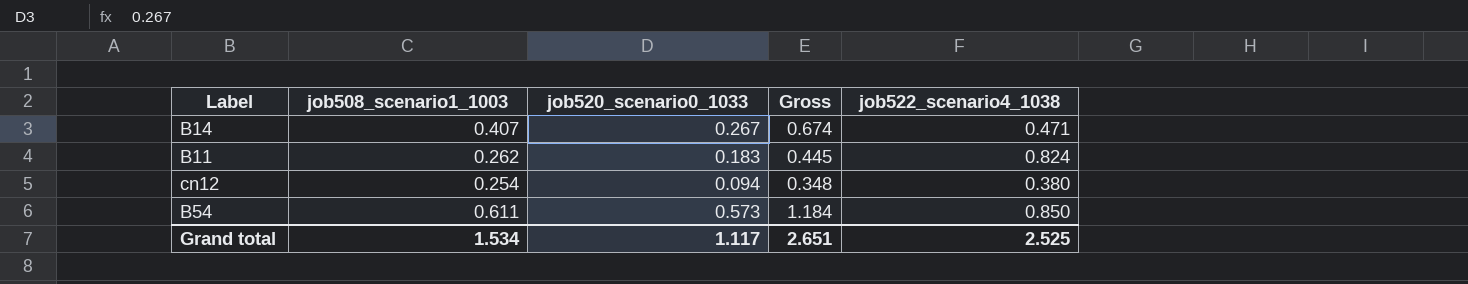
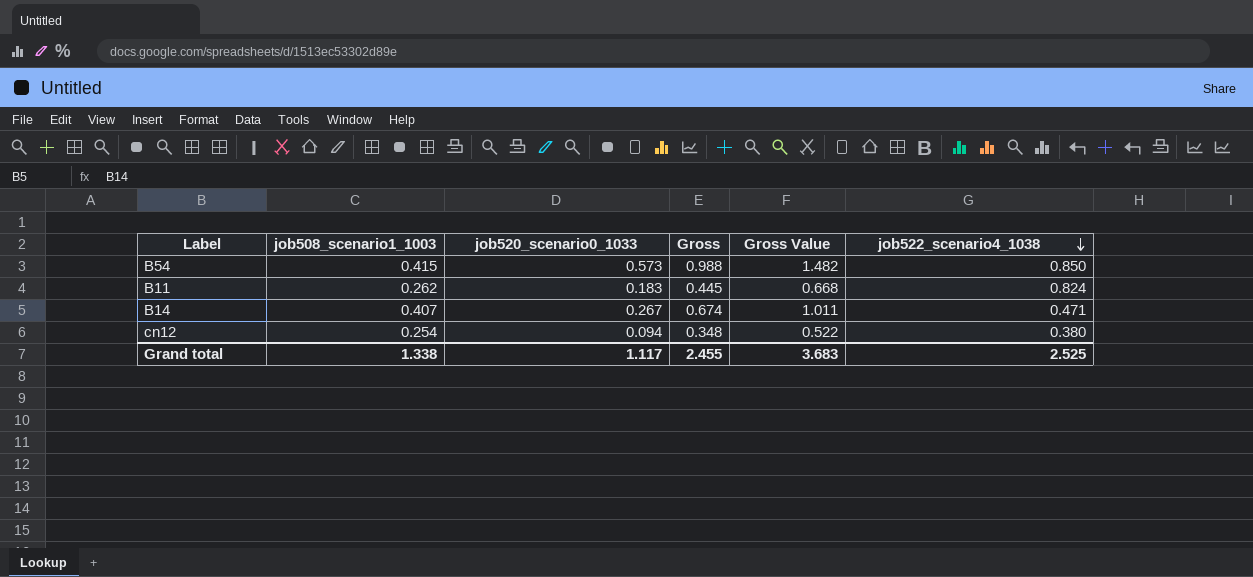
row order: none -> job522_scenario4_1038 descending
column Gross Value | formula: none -> [Gross] * 1.5
B54 | job508_scenario1_1003: 0.611 -> 0.415
B54 | Gross: 1.184 -> 0.988
Grand total | job508_scenario1_1003: 1.534 -> 1.338
Grand total | Gross: 2.651 -> 2.455

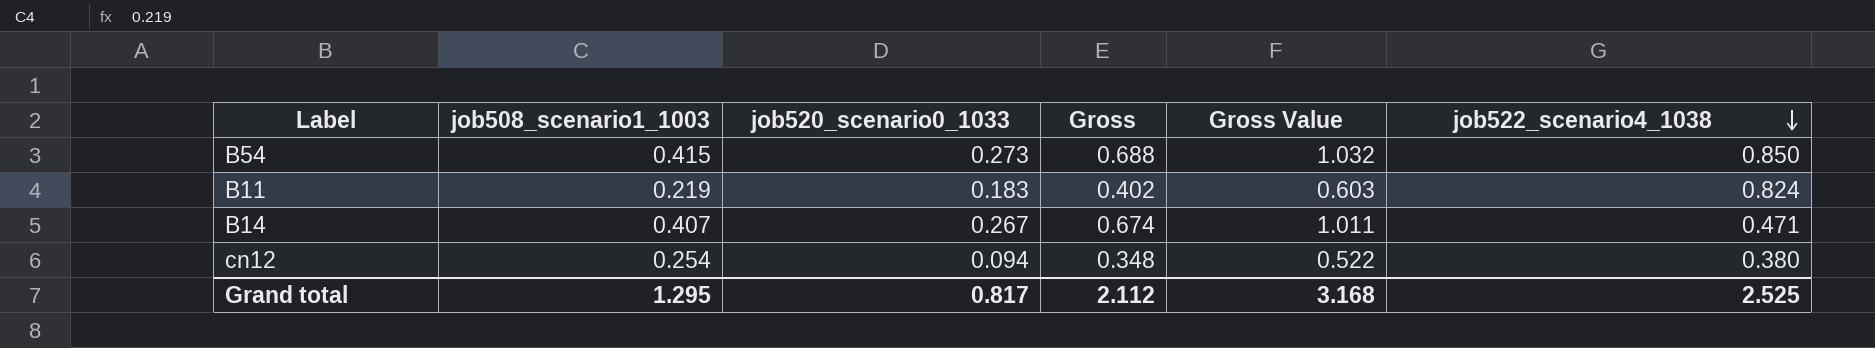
B54 | job520_scenario0_1033: 0.573 -> 0.273
B54 | Gross: 0.988 -> 0.688
B54 | Gross Value: 1.482 -> 1.032
B11 | job508_scenario1_1003: 0.262 -> 0.219
B11 | Gross: 0.445 -> 0.402
B11 | Gross Value: 0.668 -> 0.603
Grand total | job508_scenario1_1003: 1.338 -> 1.295
Grand total | job520_scenario0_1033: 1.117 -> 0.817
Grand total | Gross: 2.455 -> 2.112
Grand total | Gross Value: 3.683 -> 3.168

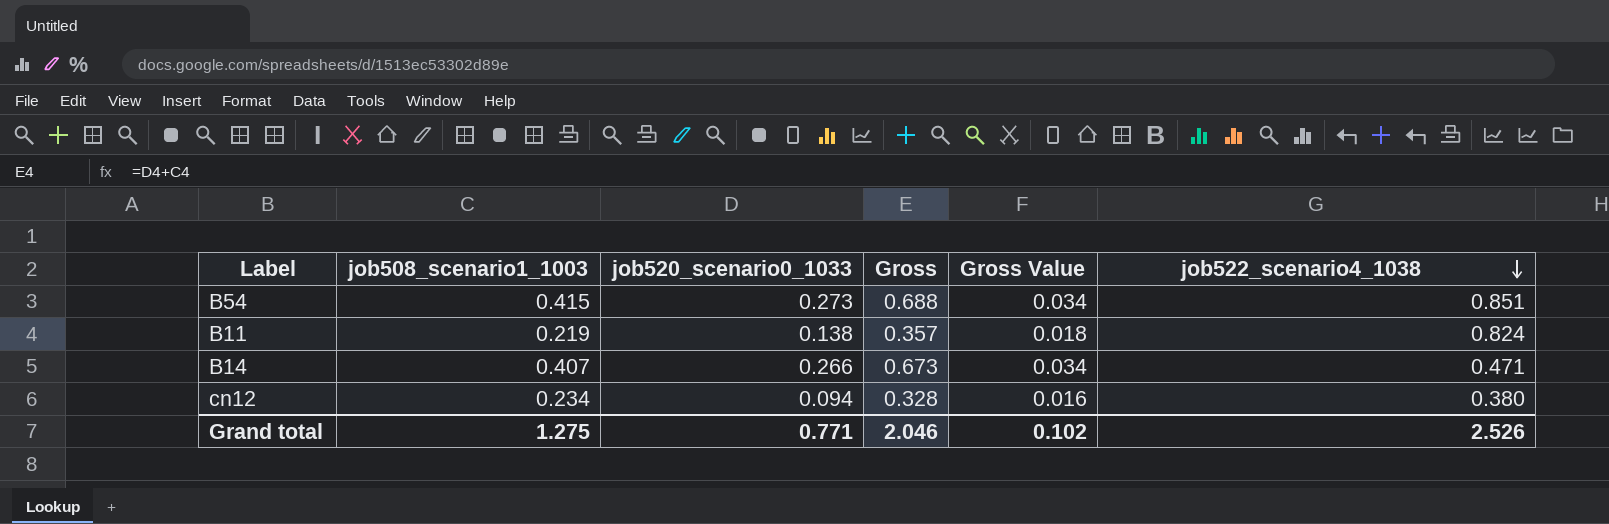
column Gross Value | formula: [Gross] * 1.5 -> [Gross] * 0.05
B54 | job522_scenario4_1038: 0.850 -> 0.851
B11 | job520_scenario0_1033: 0.183 -> 0.138
B11 | Gross: 0.402 -> 0.357
B14 | job520_scenario0_1033: 0.267 -> 0.266
B14 | Gross: 0.674 -> 0.673
cn12 | job508_scenario1_1003: 0.254 -> 0.234
cn12 | Gross: 0.348 -> 0.328
Grand total | job508_scenario1_1003: 1.295 -> 1.275
Grand total | job520_scenario0_1033: 0.817 -> 0.771
Grand total | Gross: 2.112 -> 2.046
Grand total | Gross Value: 3.168 -> 0.102
Grand total | job522_scenario4_1038: 2.525 -> 2.526

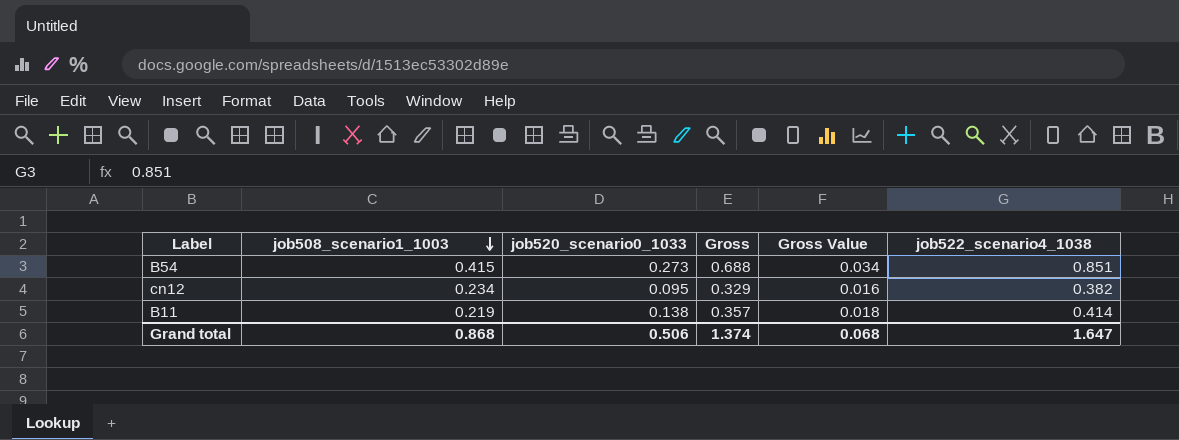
row order: job522_scenario4_1038 descending -> job508_scenario1_1003 descending
row B14: 0.407 | 0.266 | 0.673 | 0.034 | 0.471 -> none
cn12 | job520_scenario0_1033: 0.094 -> 0.095
cn12 | Gross: 0.328 -> 0.329
cn12 | job522_scenario4_1038: 0.380 -> 0.382
B11 | job522_scenario4_1038: 0.824 -> 0.414
Grand total | job508_scenario1_1003: 1.275 -> 0.868
Grand total | job520_scenario0_1033: 0.771 -> 0.506
Grand total | Gross: 2.046 -> 1.374
Grand total | Gross Value: 0.102 -> 0.068
Grand total | job522_scenario4_1038: 2.526 -> 1.647

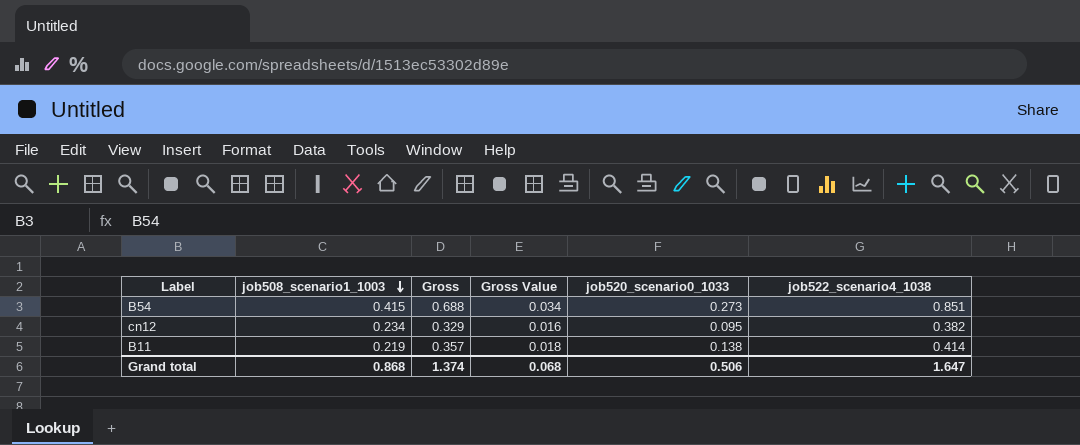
column job520_scenario0_1033 | position: 3 -> 5

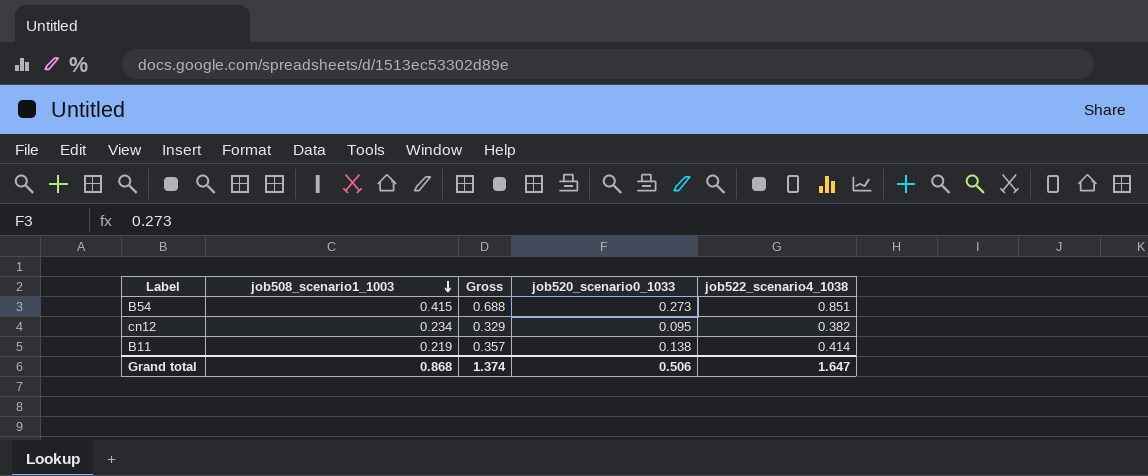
column Gross Value | formula: [Gross] * 0.05 -> none

